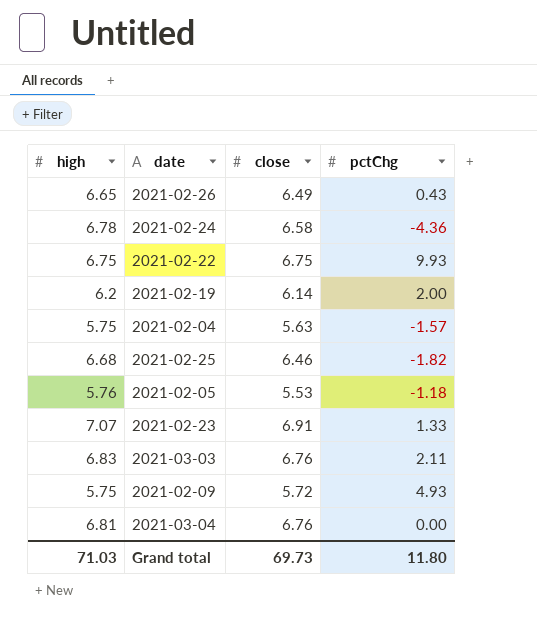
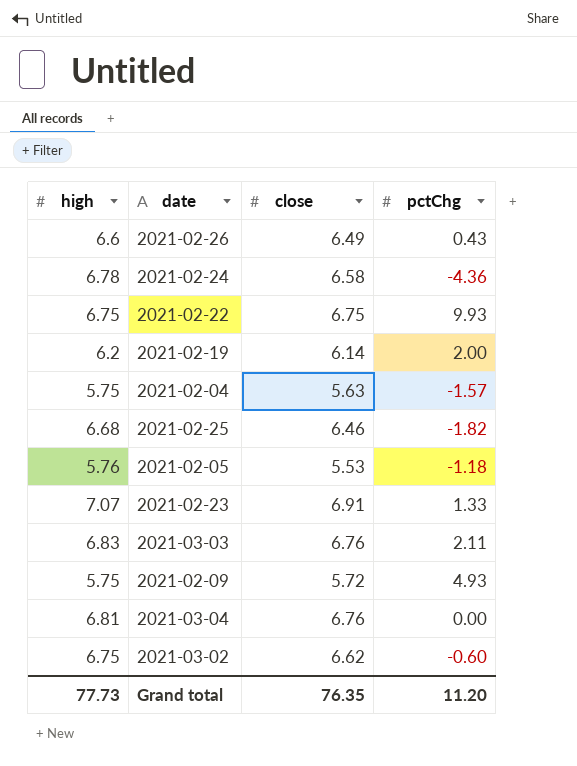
2021-02-26 | high: 6.65 -> 6.6
row 2021-03-02: none -> 6.75 | 6.62 | -0.60
Grand total | high: 71.03 -> 77.73
Grand total | close: 69.73 -> 76.35
Grand total | pctChg: 11.80 -> 11.20

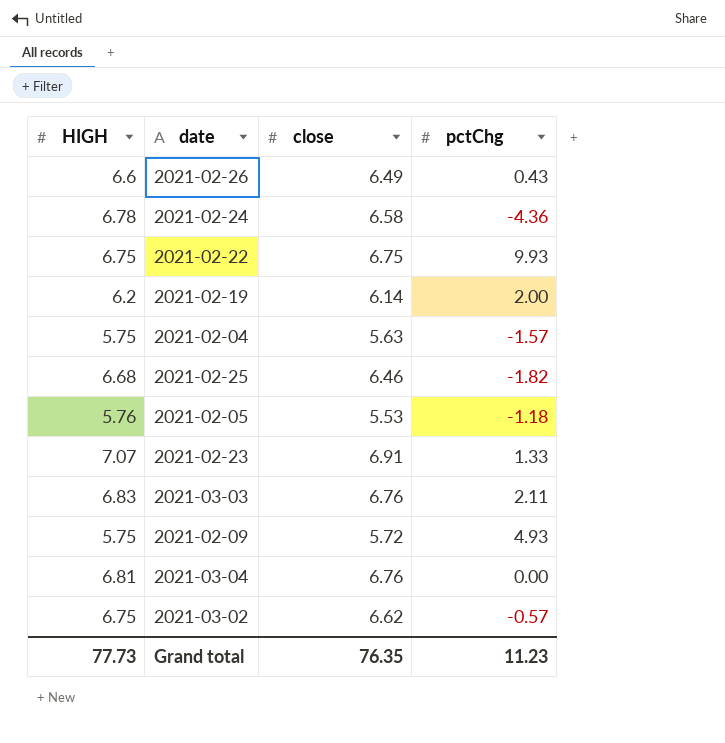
column name: high -> HIGH
2021-03-02 | pctChg: -0.60 -> -0.57
Grand total | pctChg: 11.20 -> 11.23

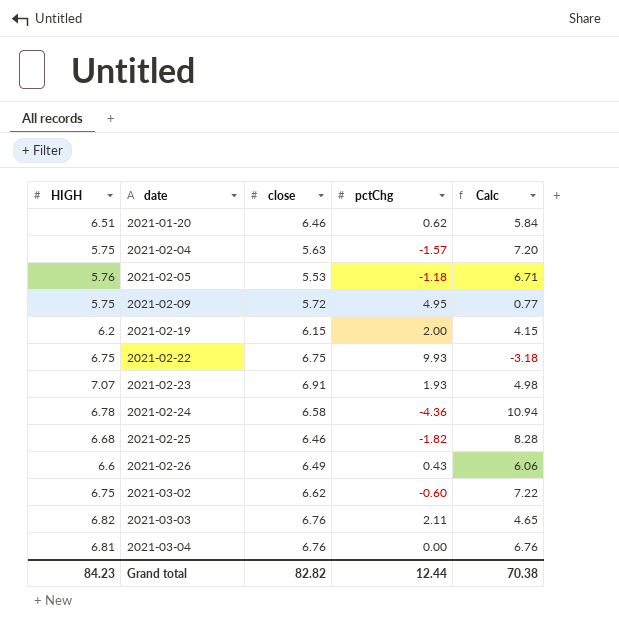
row order: none -> date ascending
column Calc | formula: none -> [close] - [pctChg]
row 2021-01-20: none -> 6.51 | 6.46 | 0.62 | 5.84
2021-02-09 | pctChg: 4.93 -> 4.95
2021-02-19 | close: 6.14 -> 6.15
2021-02-23 | pctChg: 1.33 -> 1.93
2021-03-02 | pctChg: -0.57 -> -0.60
2021-03-03 | HIGH: 6.83 -> 6.82
Grand total | HIGH: 77.73 -> 84.23
Grand total | close: 76.35 -> 82.82
Grand total | pctChg: 11.23 -> 12.44

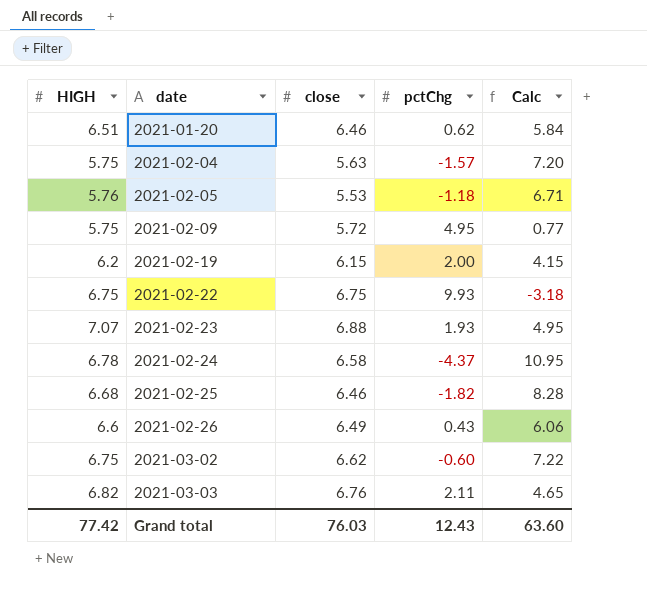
row 2021-03-04: 6.81 | 6.76 | 0.00 | 6.76 -> none
2021-02-23 | close: 6.91 -> 6.88
2021-02-23 | Calc: 4.98 -> 4.95
2021-02-24 | pctChg: -4.36 -> -4.37
2021-02-24 | Calc: 10.94 -> 10.95
Grand total | HIGH: 84.23 -> 77.42
Grand total | close: 82.82 -> 76.03
Grand total | pctChg: 12.44 -> 12.43
Grand total | Calc: 70.38 -> 63.60

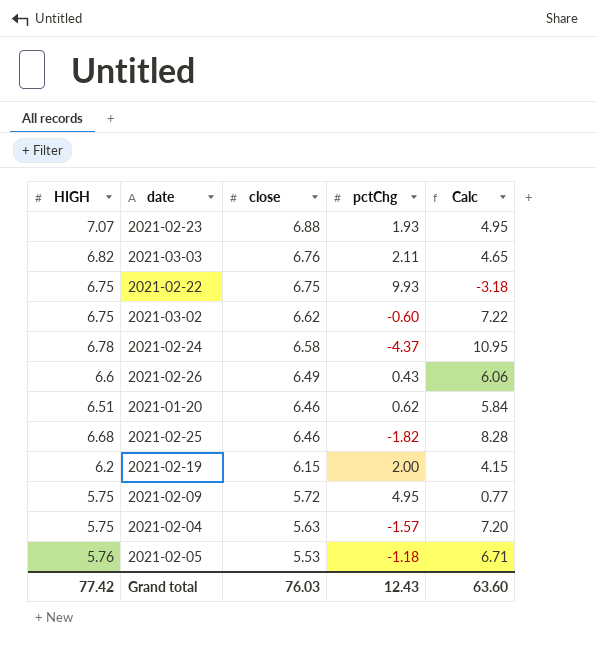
row order: date ascending -> close descending

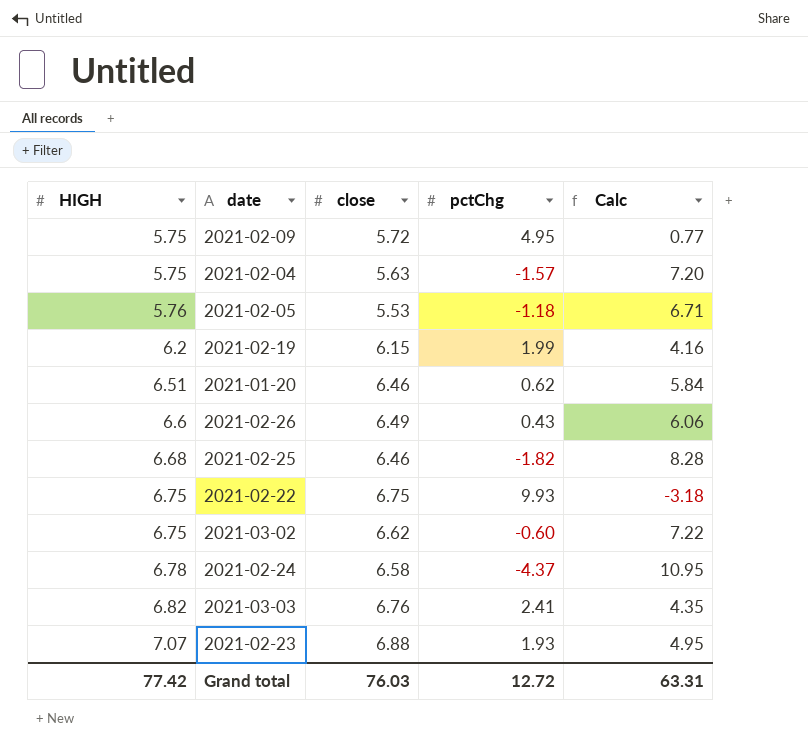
row order: close descending -> HIGH ascending
2021-02-19 | pctChg: 2.00 -> 1.99
2021-02-19 | Calc: 4.15 -> 4.16
2021-03-03 | pctChg: 2.11 -> 2.41
2021-03-03 | Calc: 4.65 -> 4.35
Grand total | pctChg: 12.43 -> 12.72
Grand total | Calc: 63.60 -> 63.31

